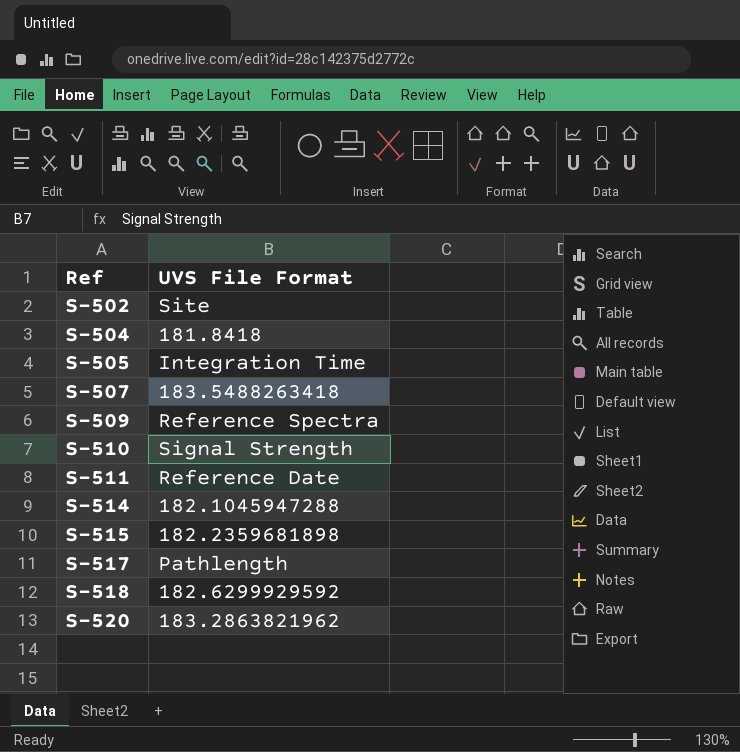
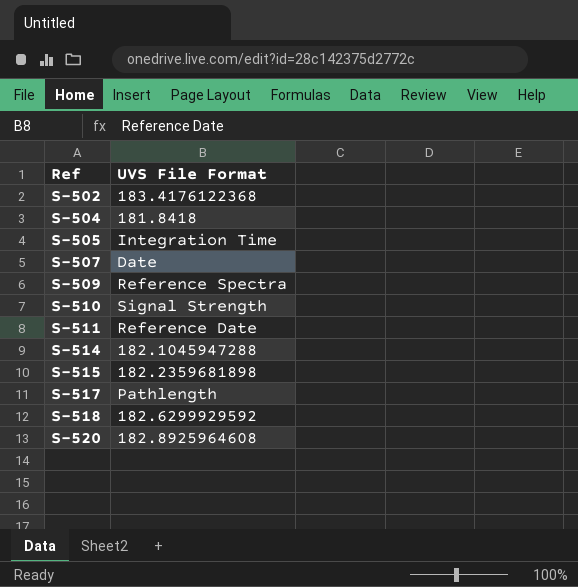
S-502 | UVS File Format: Site -> 183.4176122368
S-507 | UVS File Format: 183.5488263418 -> Date
S-520 | UVS File Format: 183.2863821962 -> 182.8925964608

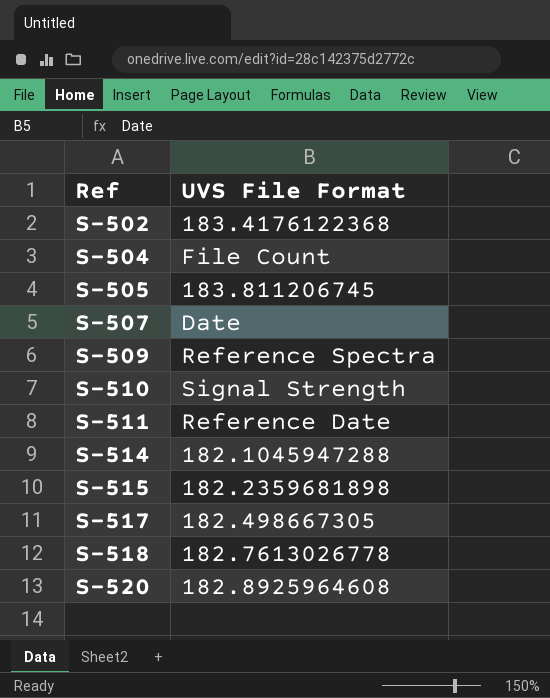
S-504 | UVS File Format: 181.8418 -> File Count
S-505 | UVS File Format: Integration Time -> 183.811206745
S-517 | UVS File Format: Pathlength -> 182.498667305
S-518 | UVS File Format: 182.6299929592 -> 182.7613026778

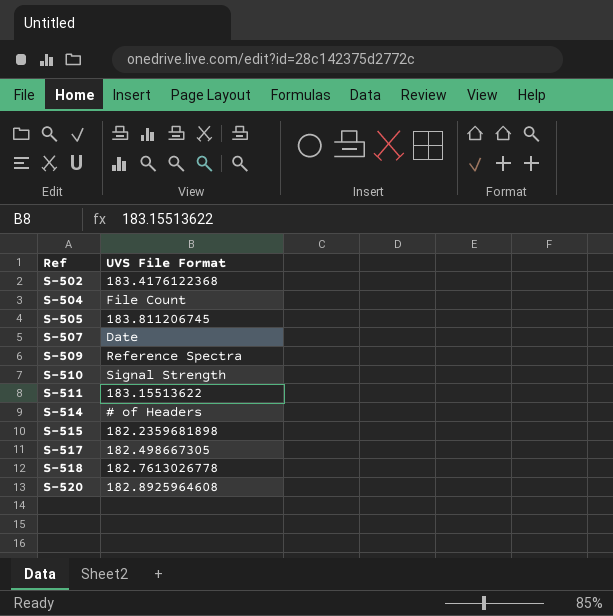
S-511 | UVS File Format: Reference Date -> 183.15513622
S-514 | UVS File Format: 182.1045947288 -> # of Headers

